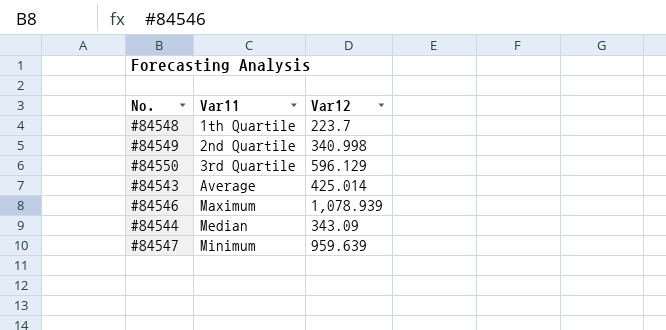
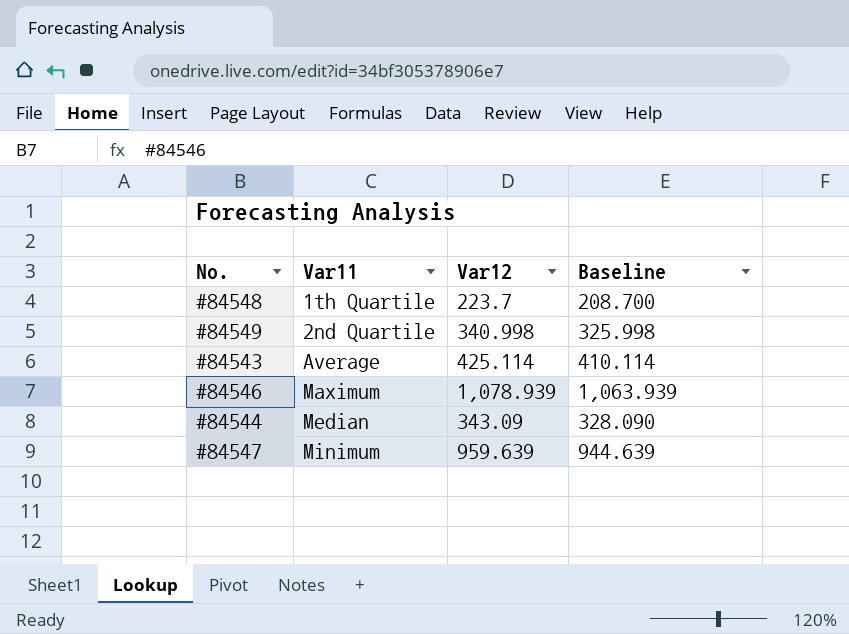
column Baseline | formula: none -> [Var12] - 15
row #84550: 3rd Quartile | 596.129 -> none
#84543 | Var12: 425.014 -> 425.114

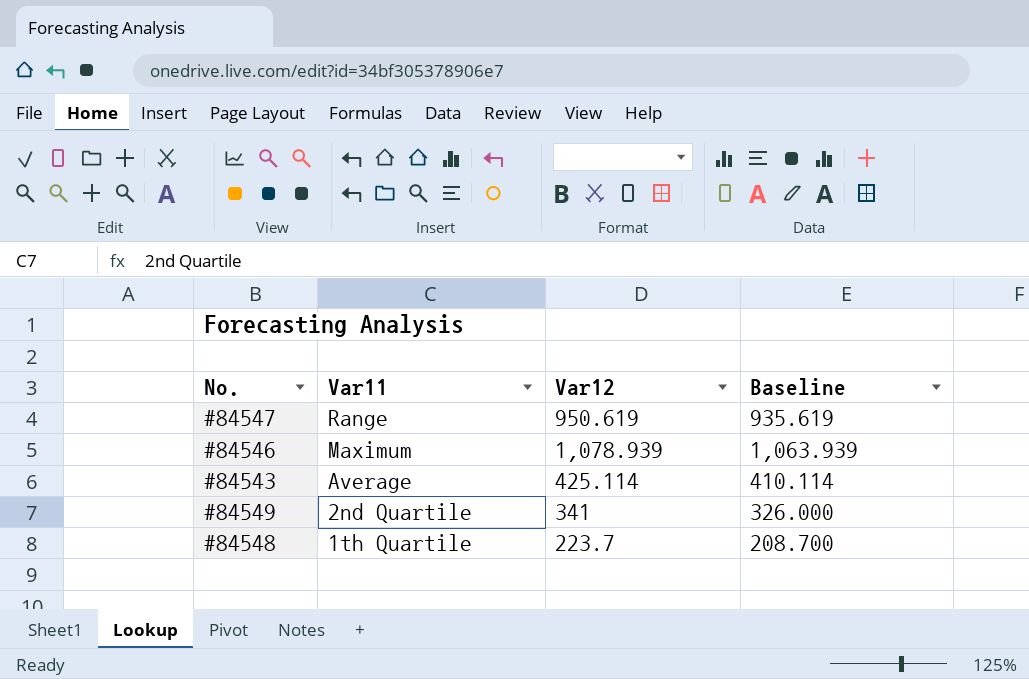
row order: Var11 ascending -> Var11 descending
row #84544: Median | 343.09 | 328.090 -> none
#84547 | Var11: Minimum -> Range
#84547 | Var12: 959.639 -> 950.619
#84547 | Baseline: 944.639 -> 935.619
#84549 | Var12: 340.998 -> 341
#84549 | Baseline: 325.998 -> 326.000

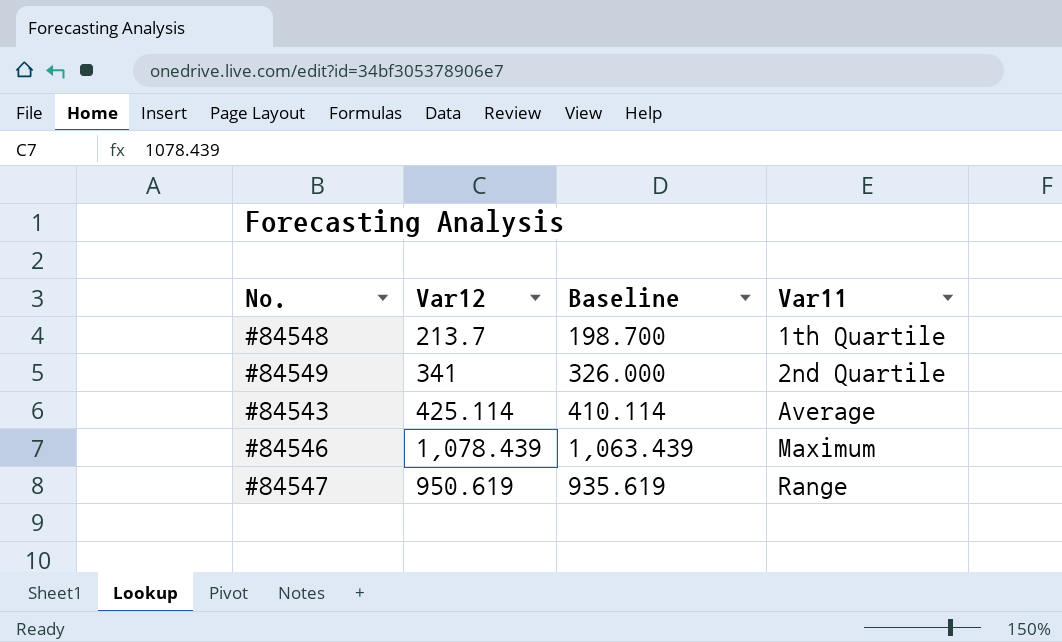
row order: Var11 descending -> Var11 ascending
column Var11 | position: 2 -> 4
#84548 | Var12: 223.7 -> 213.7
#84548 | Baseline: 208.700 -> 198.700
#84546 | Var12: 1,078.939 -> 1,078.439
#84546 | Baseline: 1,063.939 -> 1,063.439

